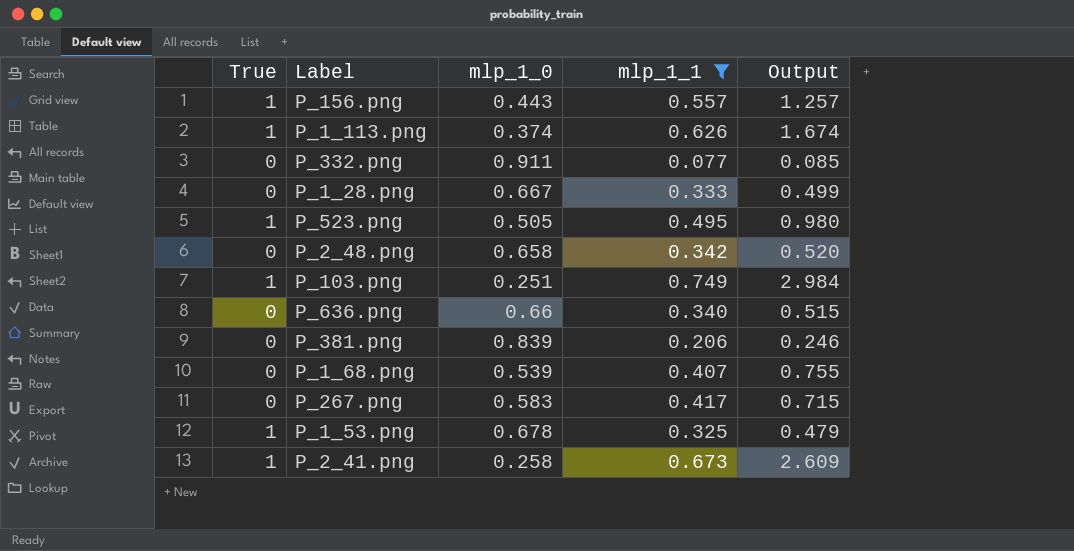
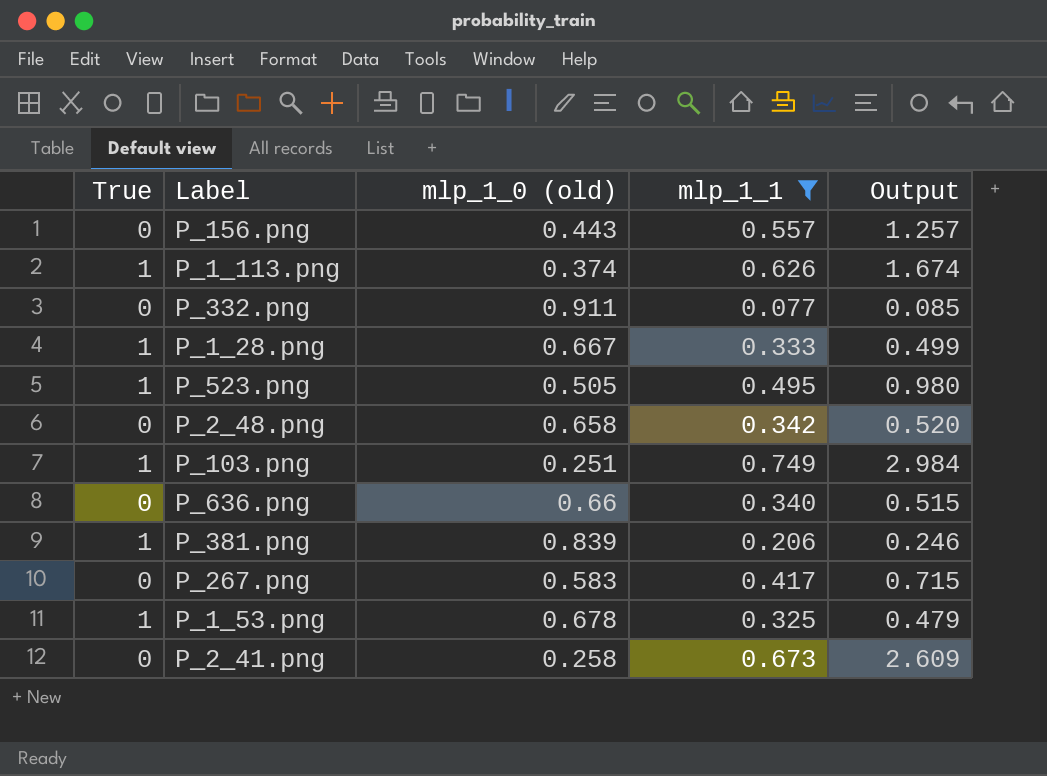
column name: mlp_1_0 -> mlp_1_0 (old)
row P_1_68.png: 0 | 0.539 | 0.407 | 0.755 -> none
P_156.png | True: 1 -> 0
P_1_28.png | True: 0 -> 1
P_381.png | True: 0 -> 1
P_2_41.png | True: 1 -> 0

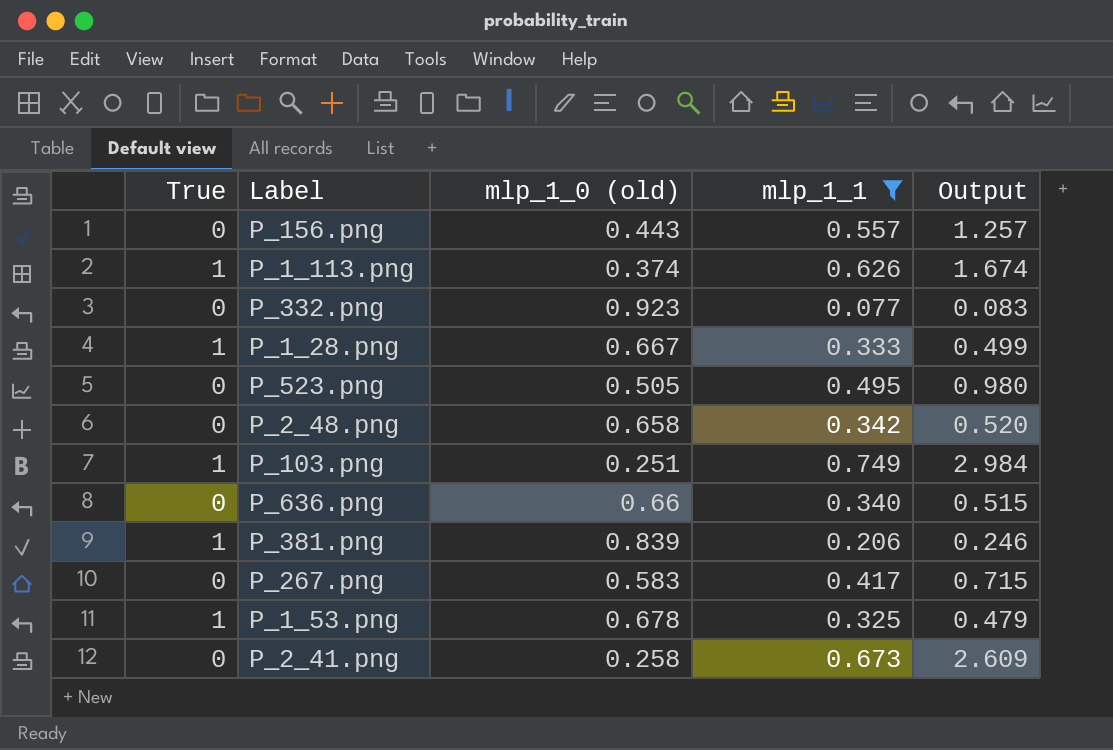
P_332.png | mlp_1_0 (old): 0.911 -> 0.923
P_332.png | Output: 0.085 -> 0.083
P_523.png | True: 1 -> 0

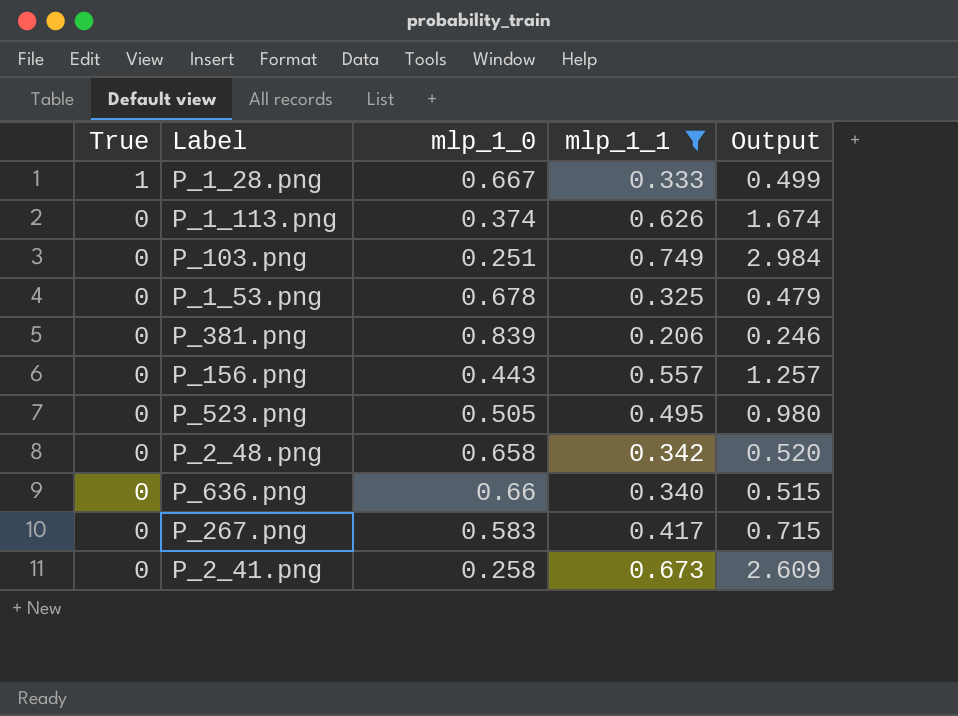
row order: none -> True descending
column name: mlp_1_0 (old) -> mlp_1_0
row P_332.png: 0 | 0.923 | 0.077 | 0.083 -> none
P_1_113.png | True: 1 -> 0
P_103.png | True: 1 -> 0
P_1_53.png | True: 1 -> 0
P_381.png | True: 1 -> 0

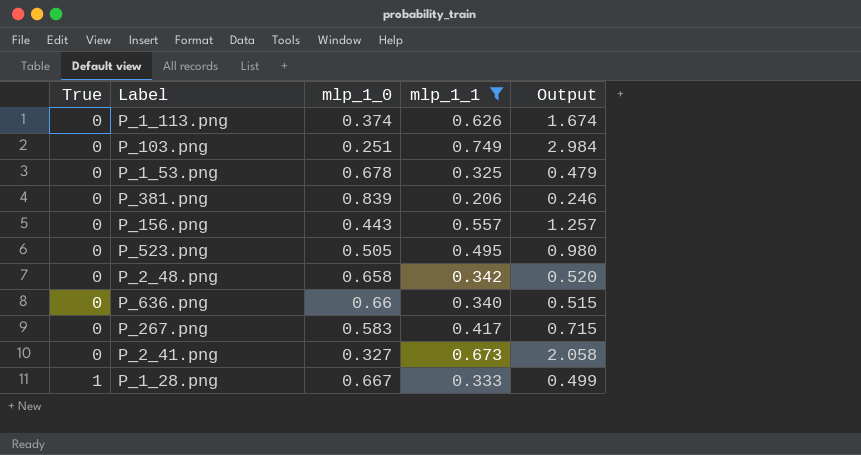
row order: True descending -> True ascending
P_2_41.png | mlp_1_0: 0.258 -> 0.327
P_2_41.png | Output: 2.609 -> 2.058

